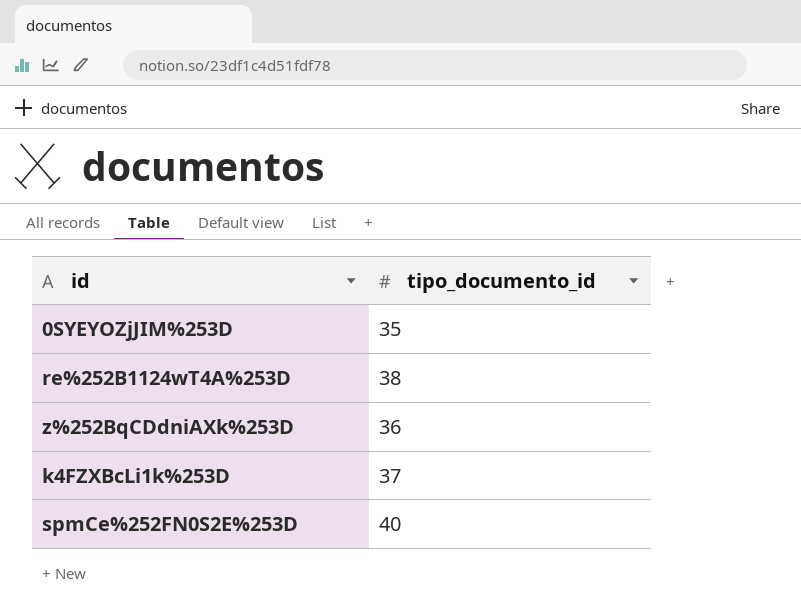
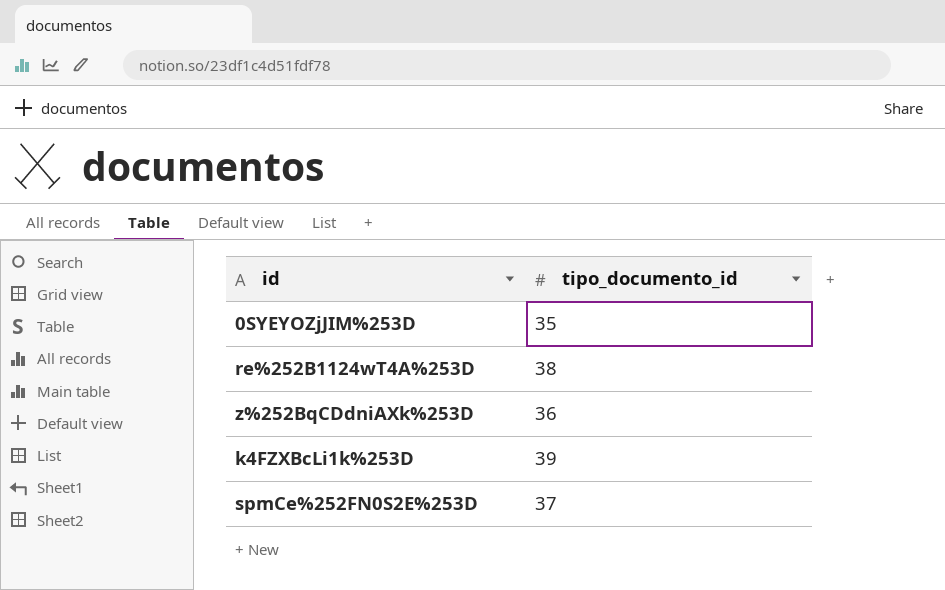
k4FZXBcLi1k%253D | tipo_documento_id: 37 -> 39
spmCe%252FN0S2E%253D | tipo_documento_id: 40 -> 37

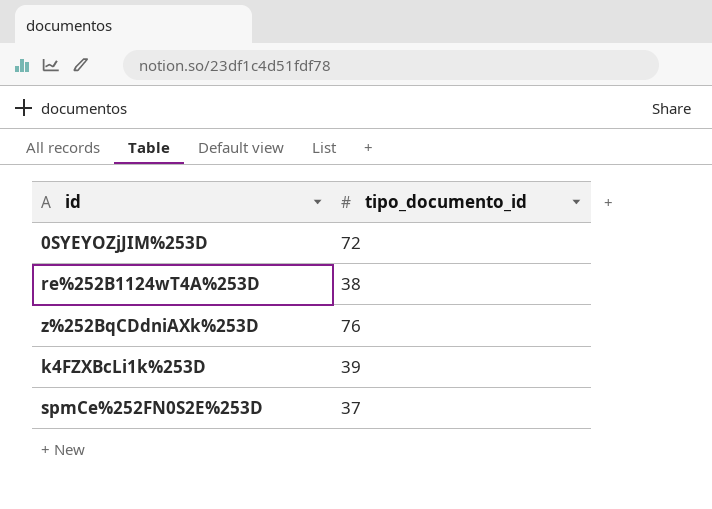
0SYEYOZjJIM%253D | tipo_documento_id: 35 -> 72
z%252BqCDdniAXk%253D | tipo_documento_id: 36 -> 76

